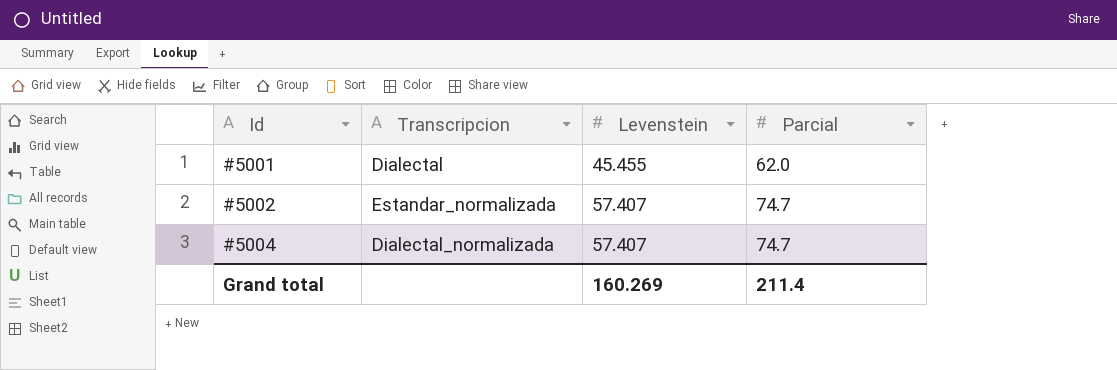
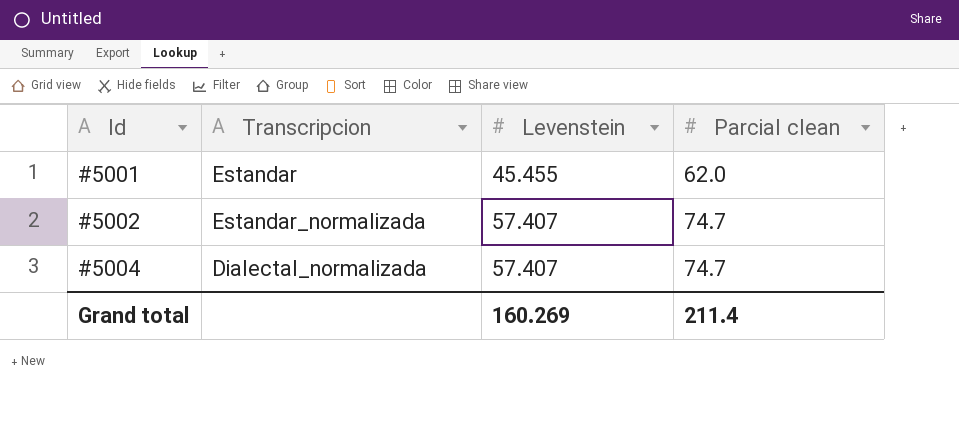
column name: Parcial -> Parcial clean
#5001 | Transcripcion: Dialectal -> Estandar

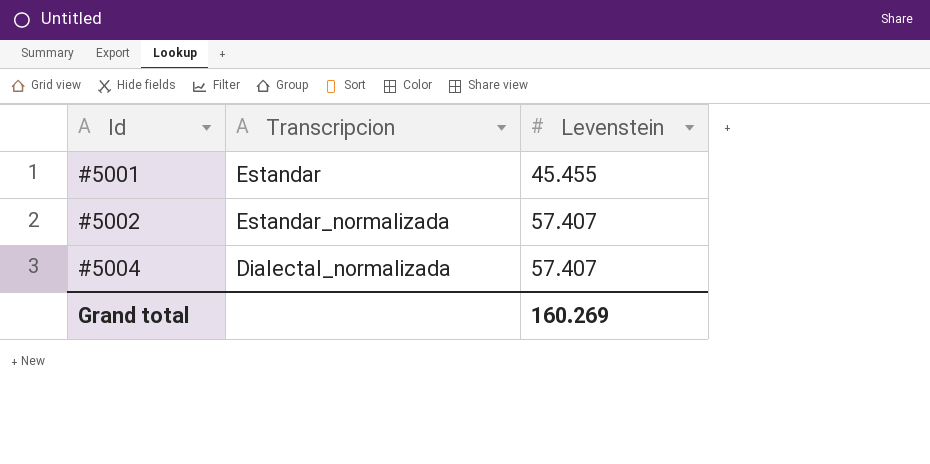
column Parcial clean | position: 4 -> none

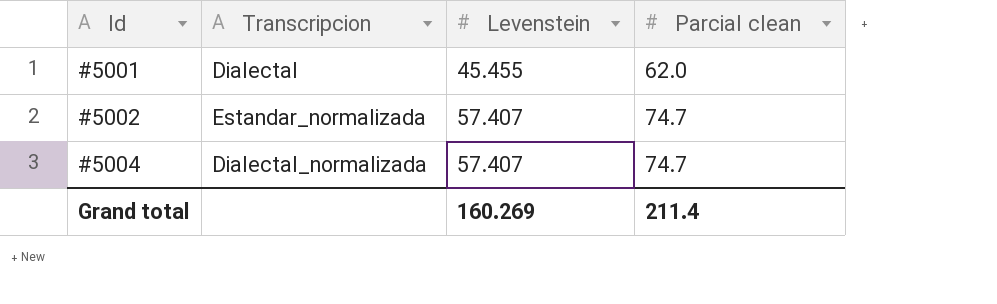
column Parcial clean | position: none -> 4
#5001 | Transcripcion: Estandar -> Dialectal

